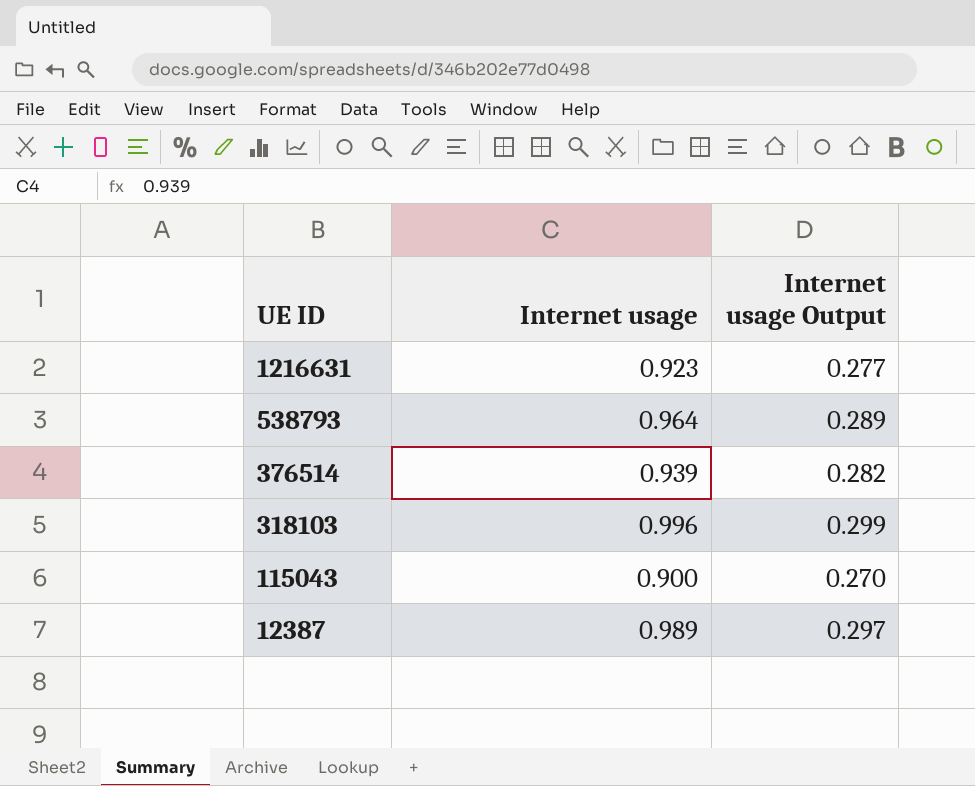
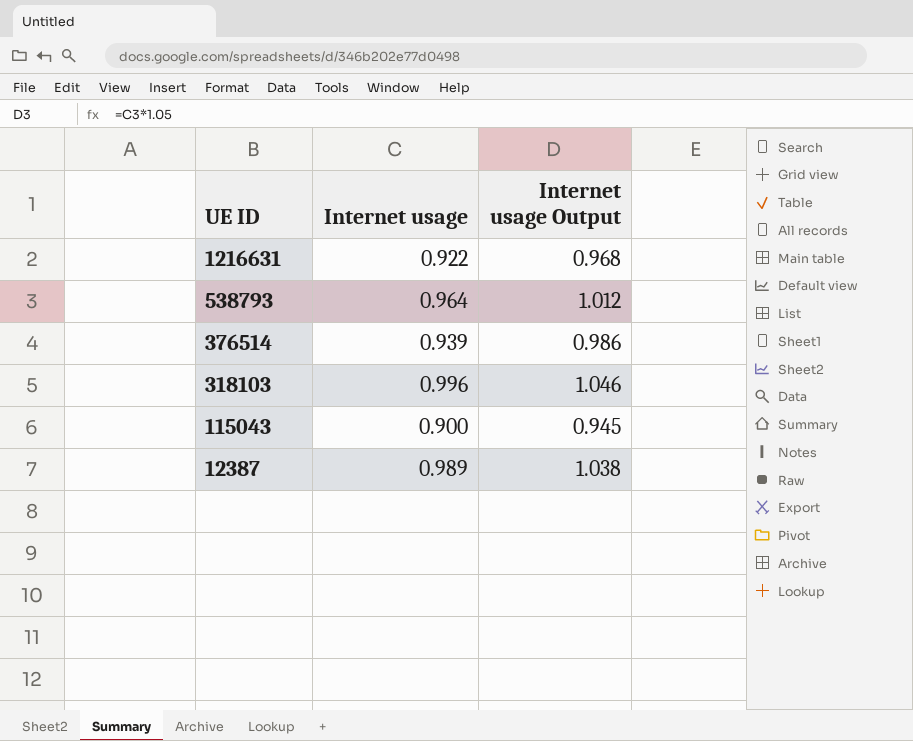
column Internet usage Output | formula: [Internet usage] * 0.3 -> [Internet usage] * 1.05
1216631 | Internet usage: 0.923 -> 0.922

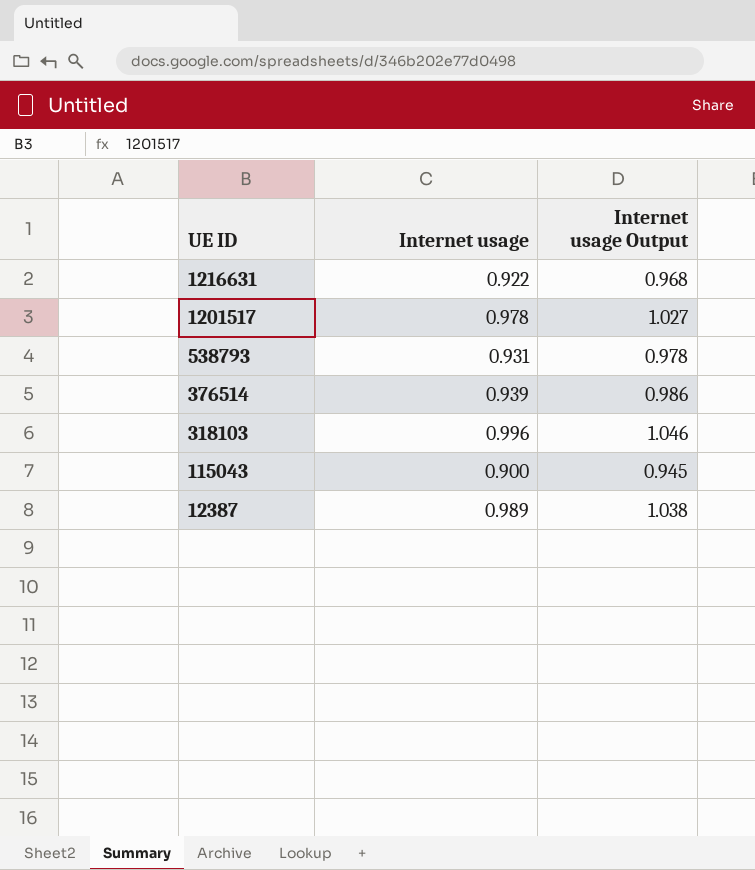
row 1201517: none -> 0.978 | 1.027
538793 | Internet usage: 0.964 -> 0.931
538793 | Internet usage Output: 1.012 -> 0.978

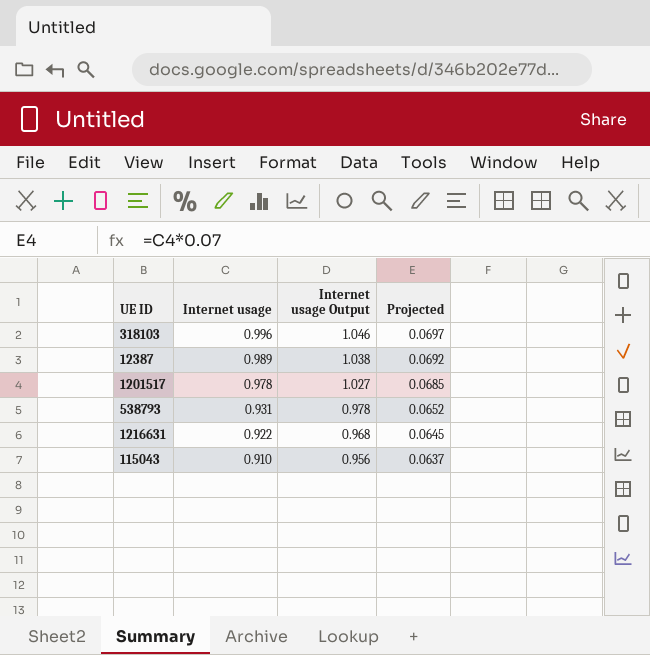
row order: UE ID descending -> Internet usage descending
column Projected | formula: none -> [Internet usage] * 0.07
row 376514: 0.939 | 0.986 -> none
115043 | Internet usage: 0.900 -> 0.910
115043 | Internet usage Output: 0.945 -> 0.956

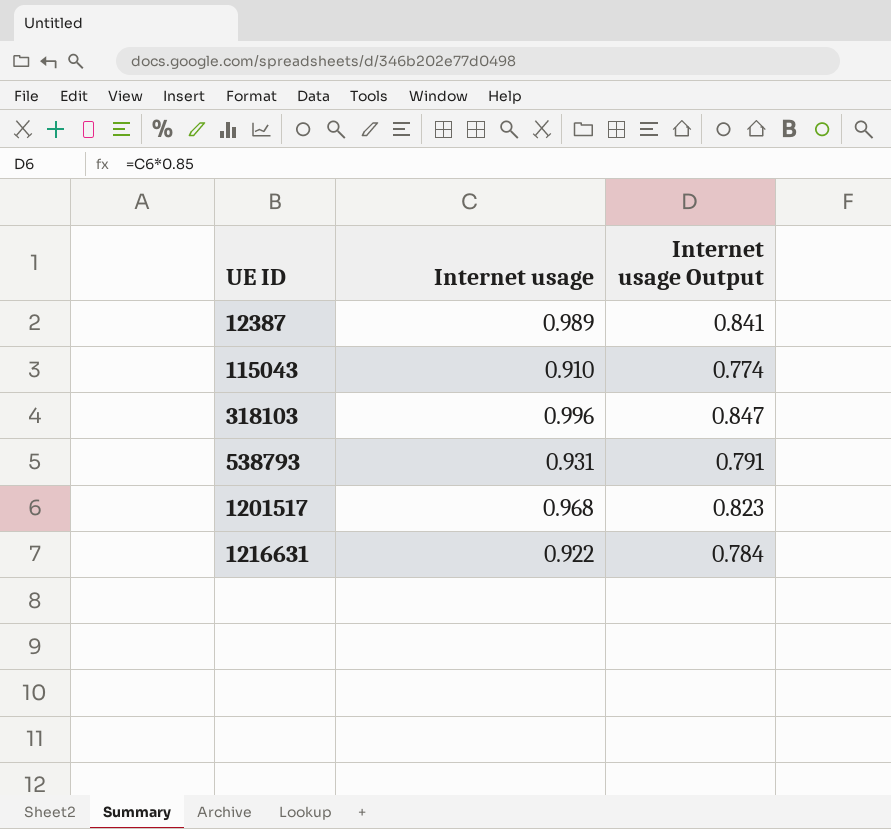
row order: Internet usage descending -> UE ID ascending
column Projected | formula: [Internet usage] * 0.07 -> none
column Internet usage Output | formula: [Internet usage] * 1.05 -> [Internet usage] * 0.85
1201517 | Internet usage: 0.978 -> 0.968

